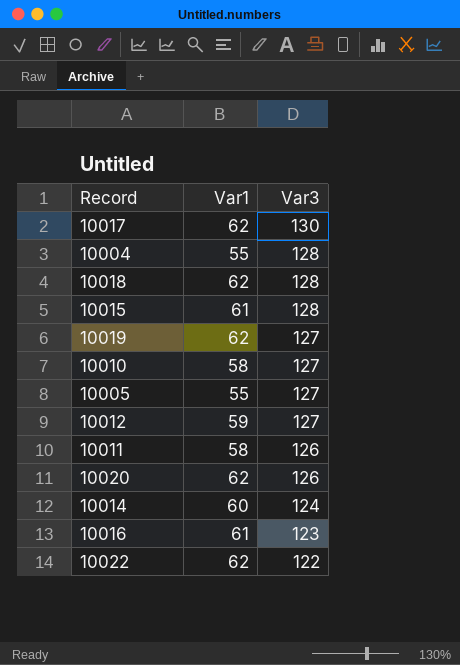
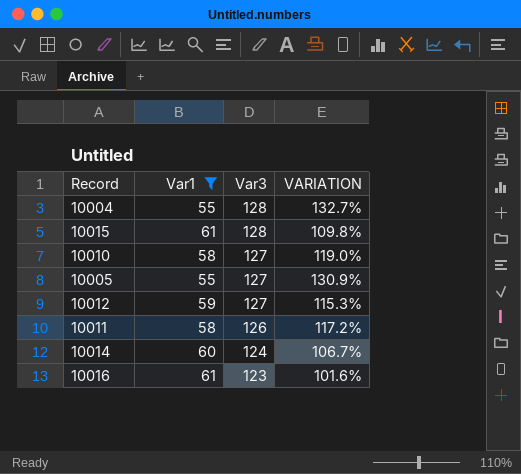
filter: none -> Var1 != 62
column VARIATION | formula: none -> ([Var3] - [Var1]) / [Var1]

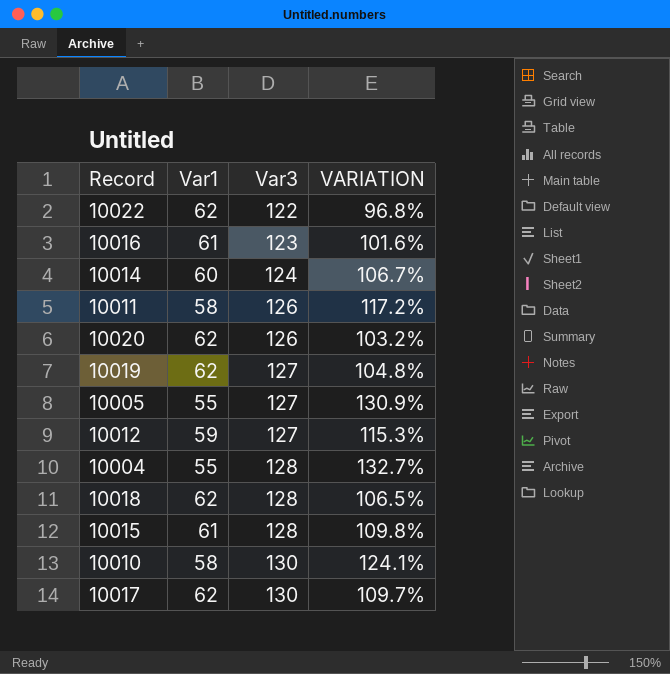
filter: Var1 != 62 -> none
row order: Var3 descending -> Var3 ascending
10010 | Var3: 127 -> 130
10010 | VARIATION: 119.0% -> 124.1%

